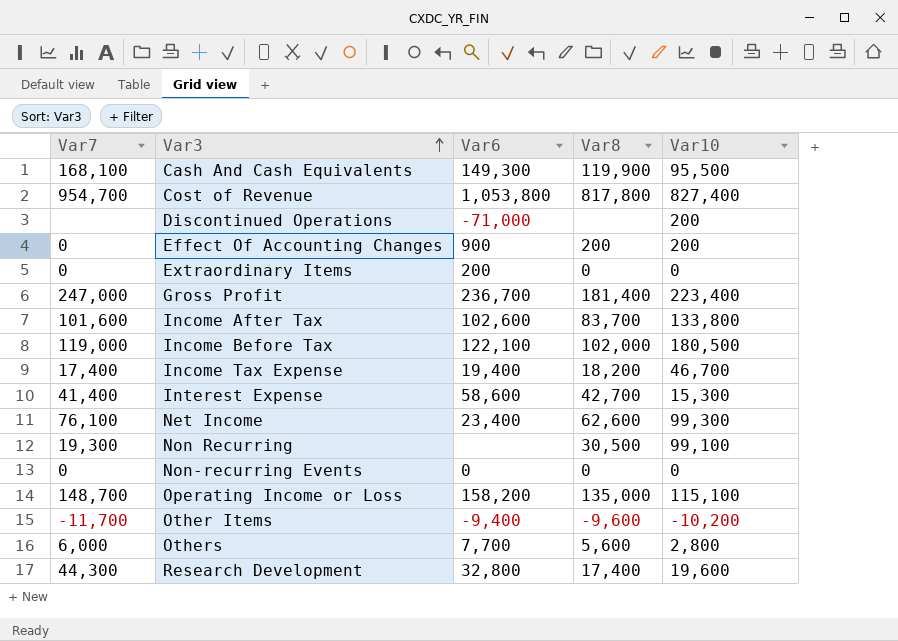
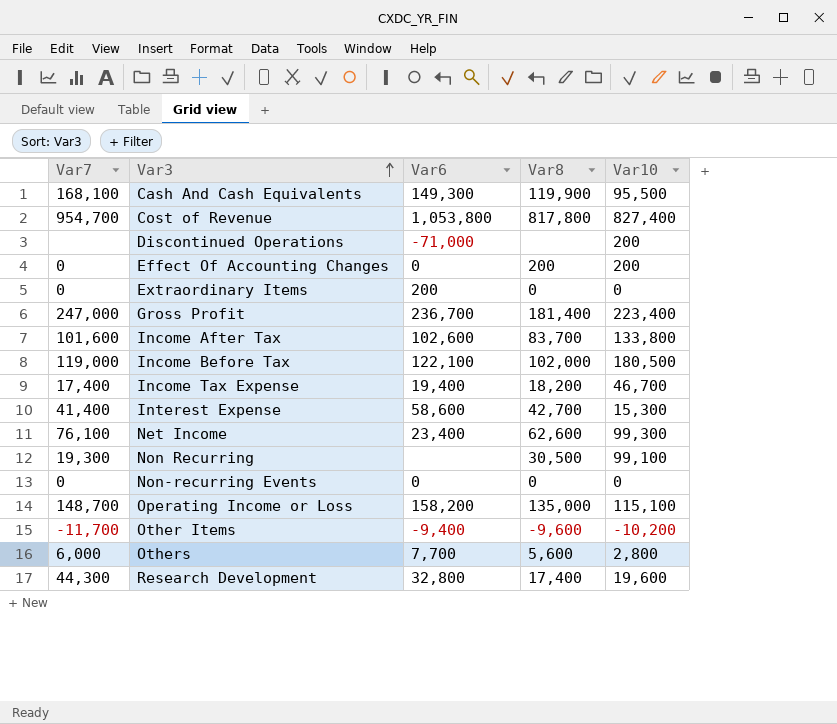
Effect Of Accounting Changes | Var6: 900 -> 0

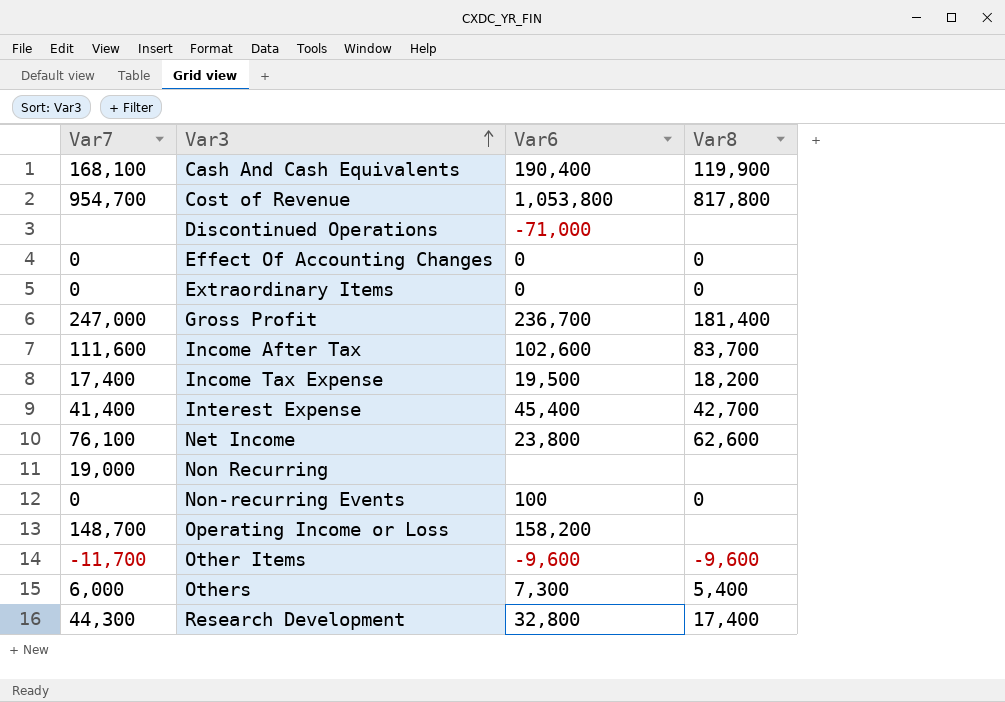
column Var10 | position: 5 -> none
row Income Before Tax: 119,000 | 122,100 | 102,000 | 180,500 -> none
Cash And Cash Equivalents | Var6: 149,300 -> 190,400
Effect Of Accounting Changes | Var8: 200 -> 0
Extraordinary Items | Var6: 200 -> 0
Income After Tax | Var7: 101,600 -> 111,600
Income Tax Expense | Var6: 19,400 -> 19,500
Interest Expense | Var6: 58,600 -> 45,400
Net Income | Var6: 23,400 -> 23,800
Non Recurring | Var7: 19,300 -> 19,000
Non Recurring | Var8: 30,500 -> none
Non-recurring Events | Var6: 0 -> 100
Operating Income or Loss | Var8: 135,000 -> none
Other Items | Var6: -9,400 -> -9,600
Others | Var6: 7,700 -> 7,300
Others | Var8: 5,600 -> 5,400

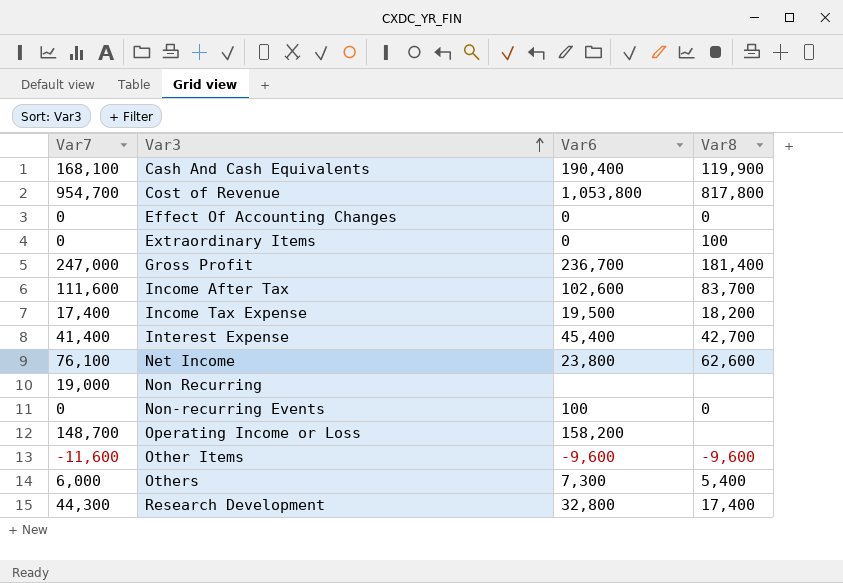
row Discontinued Operations: none | -71,000 | none -> none
Extraordinary Items | Var8: 0 -> 100
Other Items | Var7: -11,700 -> -11,600

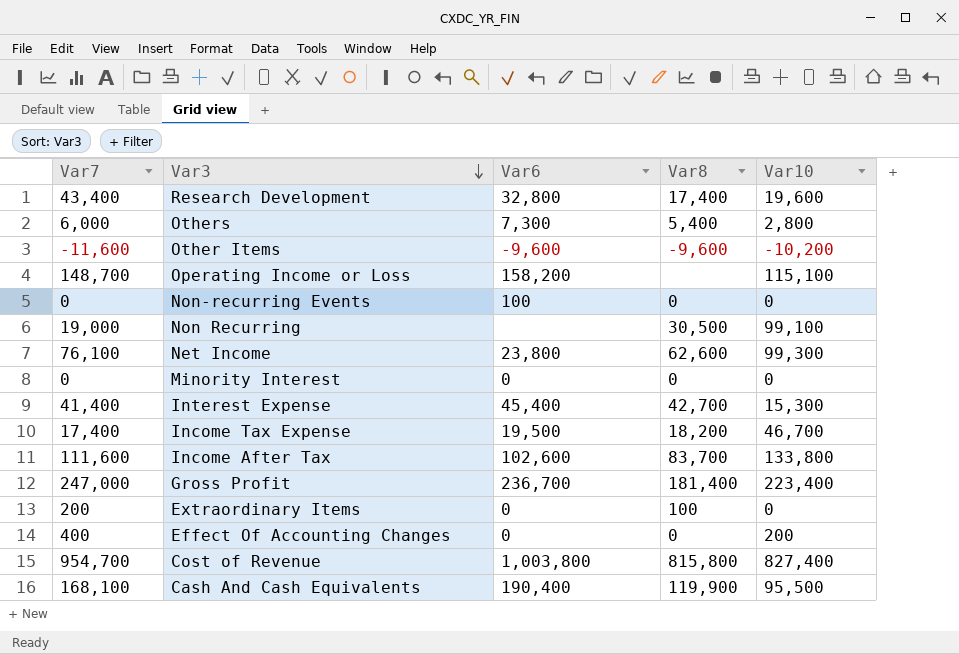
row order: Var3 ascending -> Var3 descending
column Var10 | position: none -> 5
Research Development | Var7: 44,300 -> 43,400
Non Recurring | Var8: none -> 30,500
row Minority Interest: none -> 0 | 0 | 0 | 0
Extraordinary Items | Var7: 0 -> 200
Effect Of Accounting Changes | Var7: 0 -> 400
Cost of Revenue | Var6: 1,053,800 -> 1,003,800
Cost of Revenue | Var8: 817,800 -> 815,800

